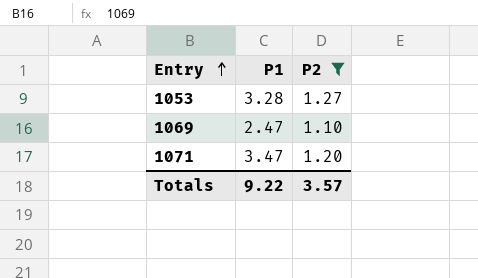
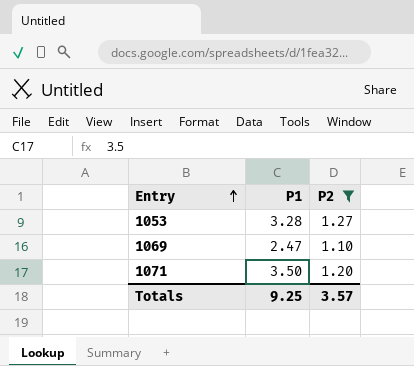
1071 | P1: 3.47 -> 3.50
Totals | P1: 9.22 -> 9.25

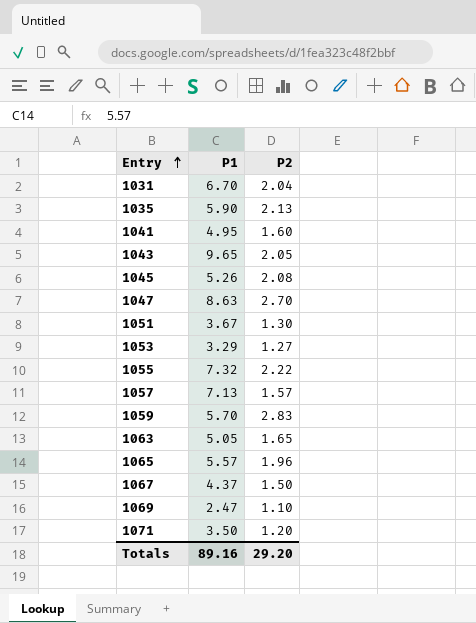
filter: P2 <= 1.27 -> none
1053 | P1: 3.28 -> 3.29
Totals | P1: 9.25 -> 89.16
Totals | P2: 3.57 -> 29.20

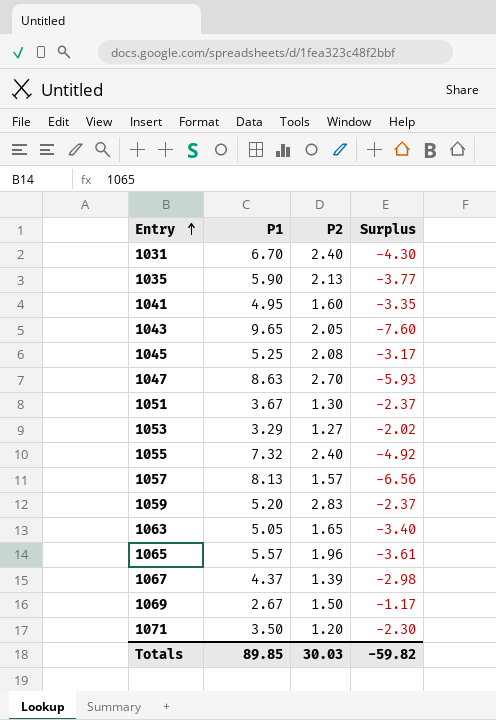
column Surplus | formula: none -> [P2] - [P1]
1031 | P2: 2.04 -> 2.40
1045 | P1: 5.26 -> 5.25
1055 | P2: 2.22 -> 2.40
1057 | P1: 7.13 -> 8.13
1059 | P1: 5.70 -> 5.20
1067 | P2: 1.50 -> 1.39
1069 | P1: 2.47 -> 2.67
1069 | P2: 1.10 -> 1.50
Totals | P1: 89.16 -> 89.85
Totals | P2: 29.20 -> 30.03

